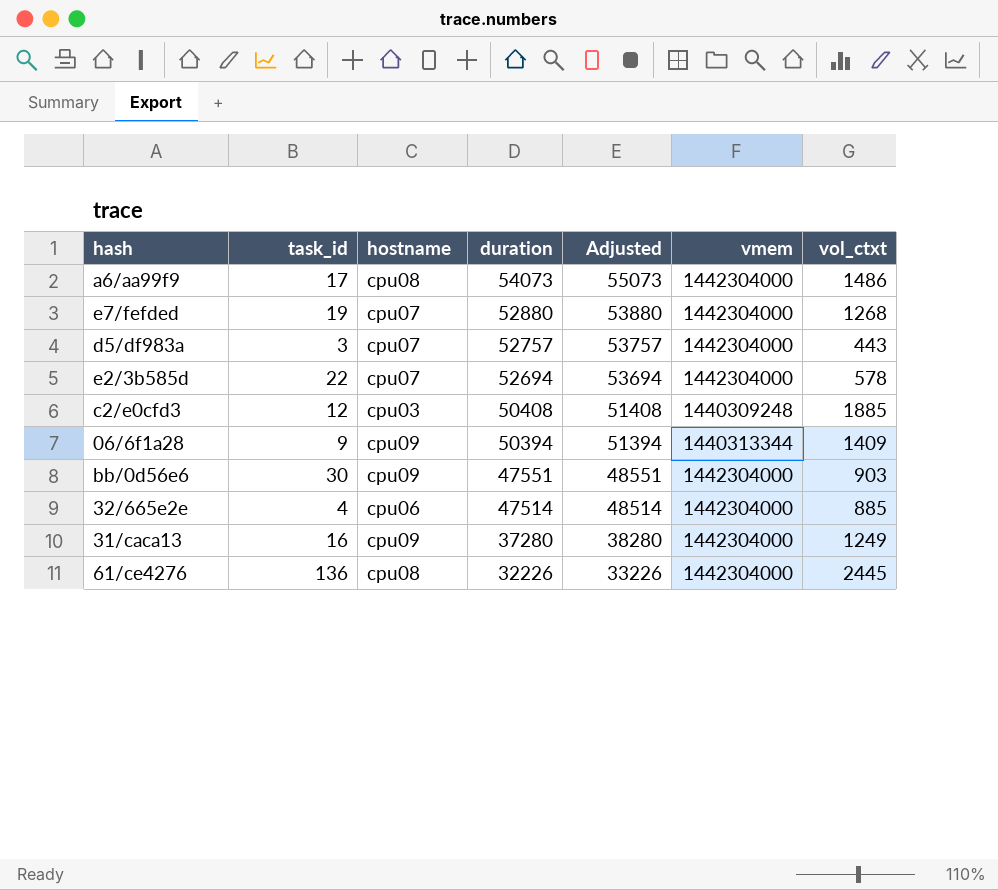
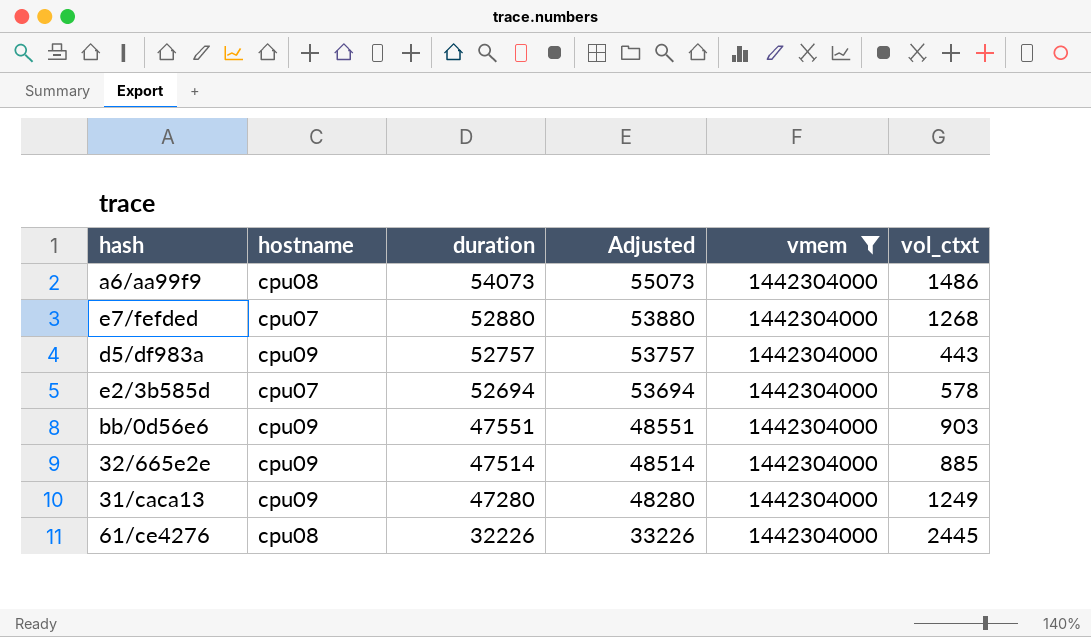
filter: none -> vmem = 1442304000
column task_id | position: 2 -> none
d5/df983a | hostname: cpu07 -> cpu09
32/665e2e | hostname: cpu06 -> cpu09
31/caca13 | duration: 37280 -> 47280
31/caca13 | Adjusted: 38280 -> 48280

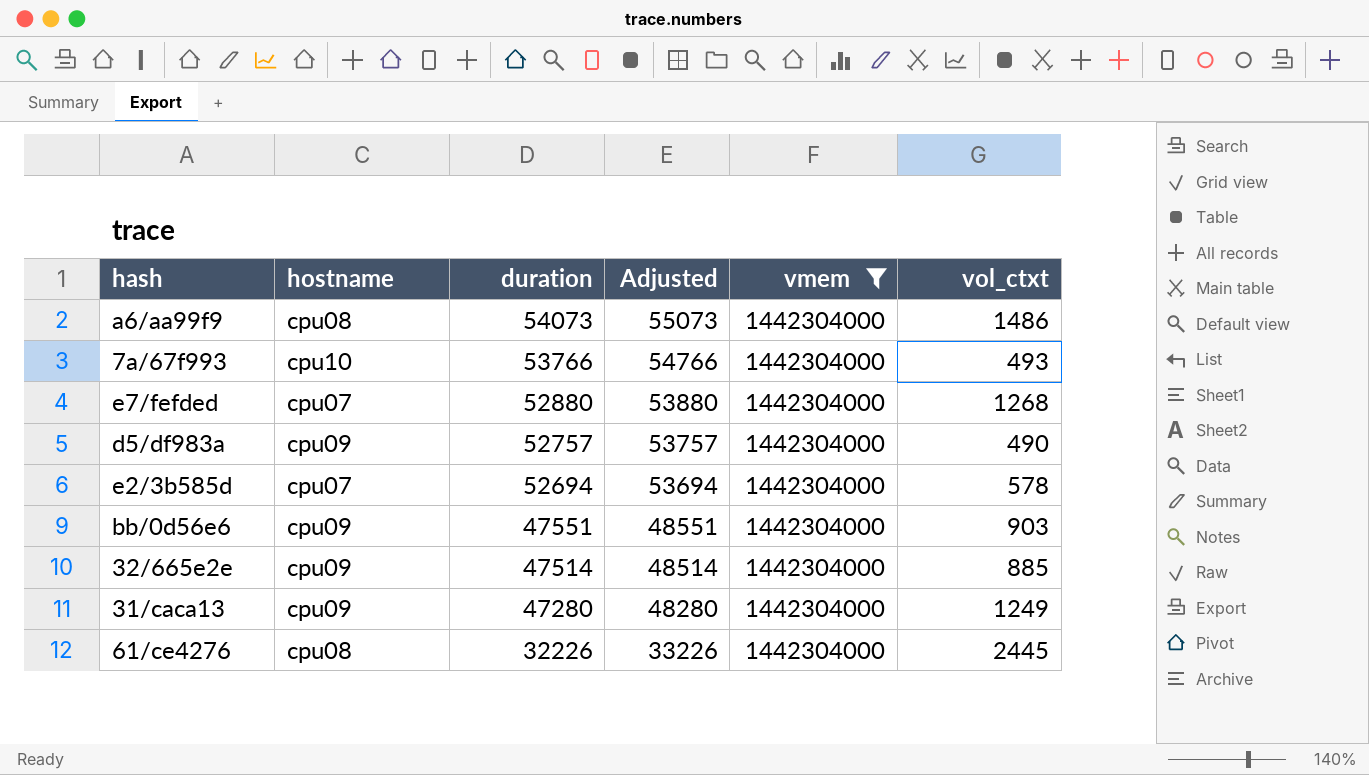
row 7a/67f993: none -> cpu10 | 53766 | 54766 | 1442304000 | 493
d5/df983a | vol_ctxt: 443 -> 490

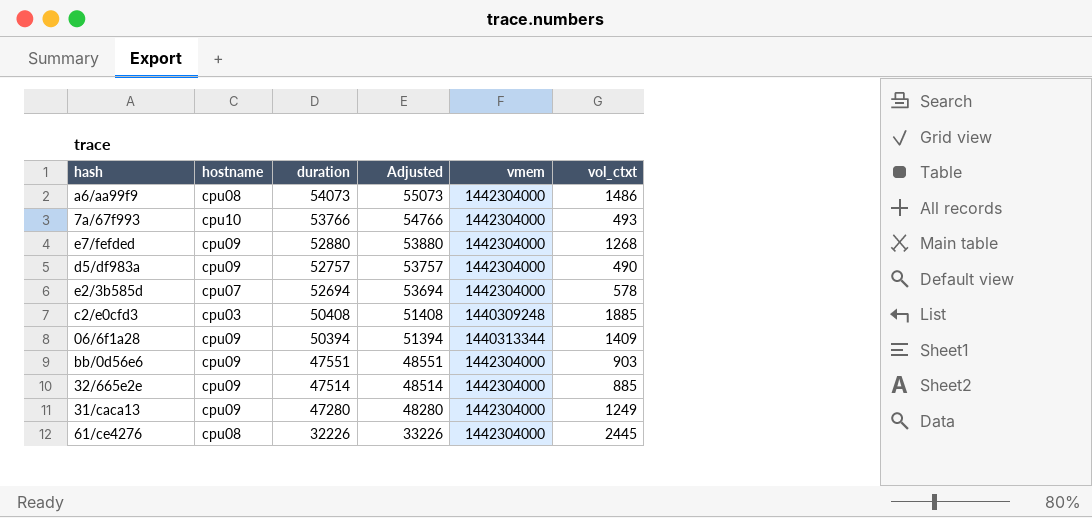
filter: vmem = 1442304000 -> none
e7/fefded | hostname: cpu07 -> cpu09

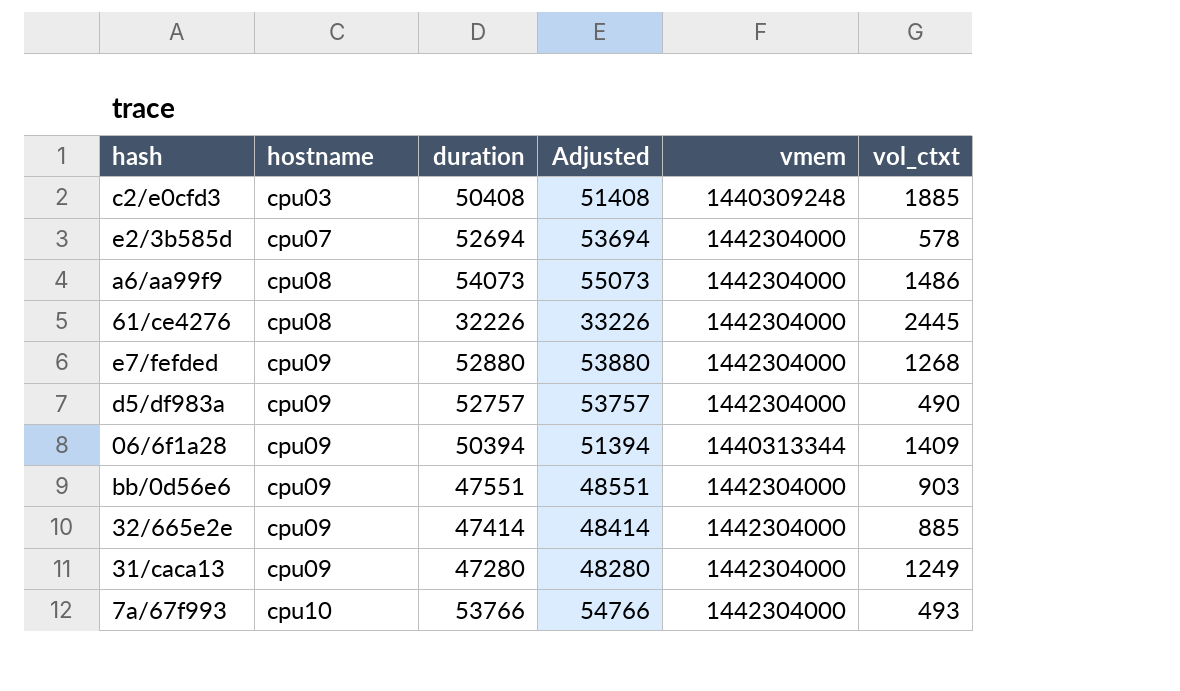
row order: duration descending -> hostname ascending
32/665e2e | duration: 47514 -> 47414
32/665e2e | Adjusted: 48514 -> 48414

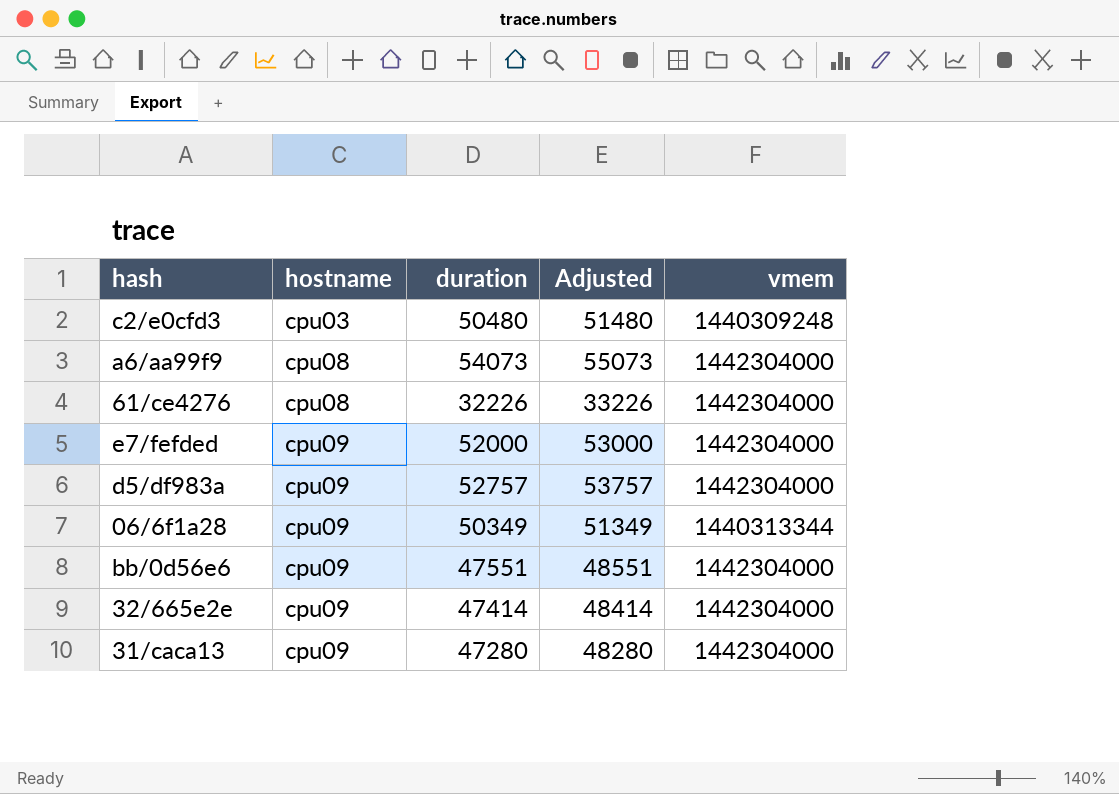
column vol_ctxt | position: 6 -> none
row e2/3b585d: cpu07 | 52694 | 53694 | 1442304000 | 578 -> none
row 7a/67f993: cpu10 | 53766 | 54766 | 1442304000 | 493 -> none
c2/e0cfd3 | duration: 50408 -> 50480
c2/e0cfd3 | Adjusted: 51408 -> 51480
e7/fefded | duration: 52880 -> 52000
e7/fefded | Adjusted: 53880 -> 53000
06/6f1a28 | duration: 50394 -> 50349
06/6f1a28 | Adjusted: 51394 -> 51349

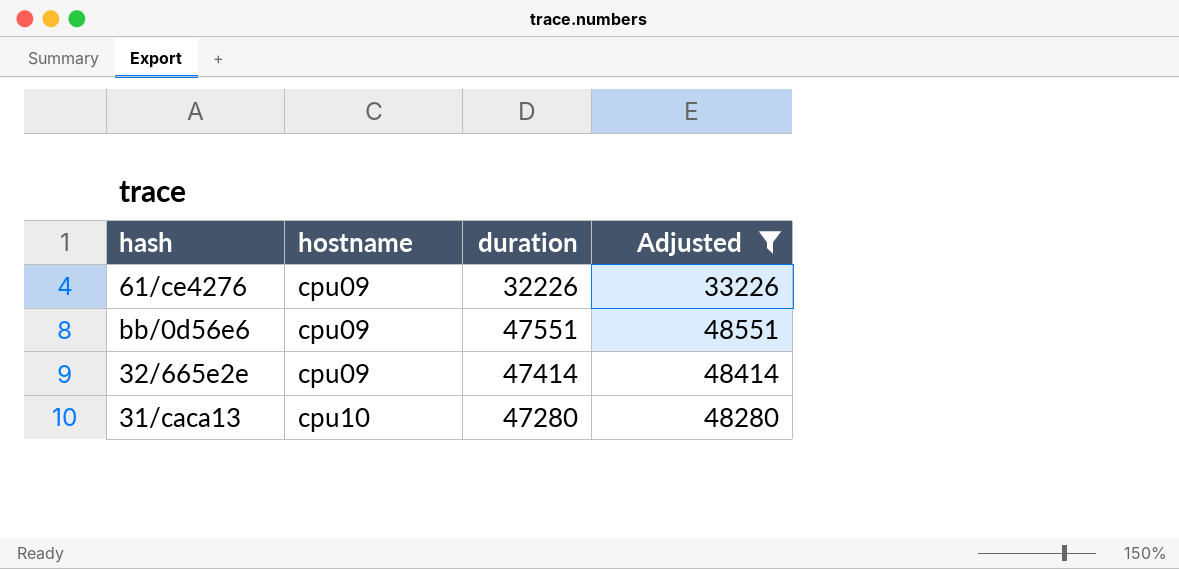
filter: none -> Adjusted <= 48551
column vmem | position: 5 -> none
61/ce4276 | hostname: cpu08 -> cpu09
31/caca13 | hostname: cpu09 -> cpu10

